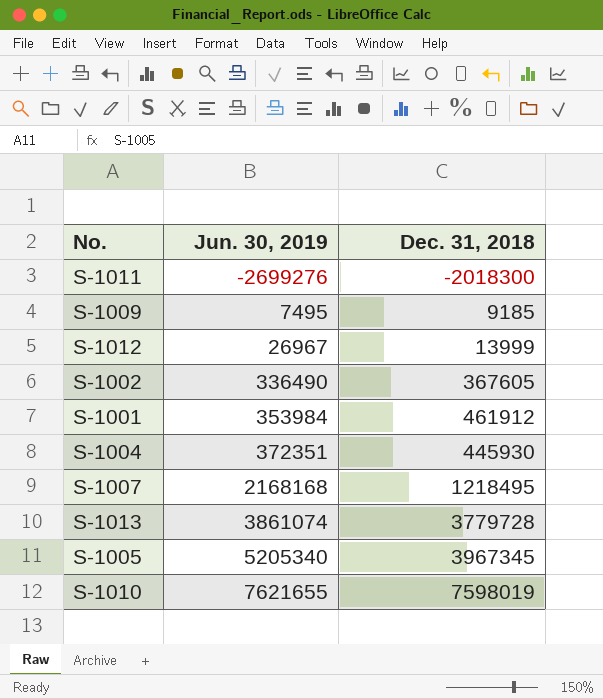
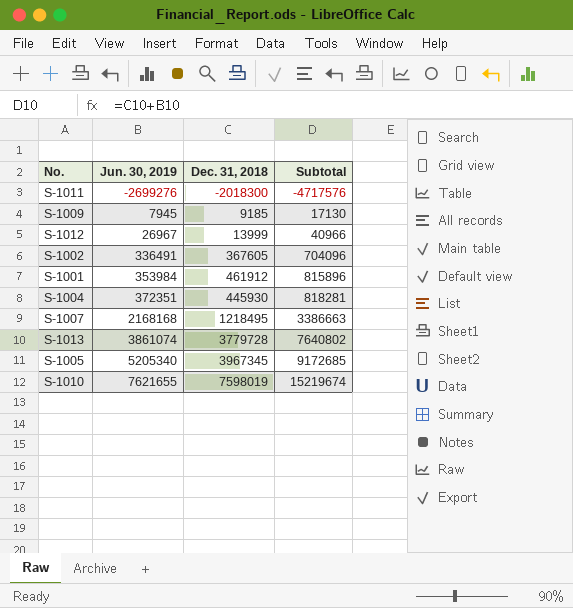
column Subtotal | formula: none -> [Jun. 30, 2019] + [Dec. 31, 2018]
S-1009 | Jun. 30, 2019: 7495 -> 7945
S-1002 | Jun. 30, 2019: 336490 -> 336491

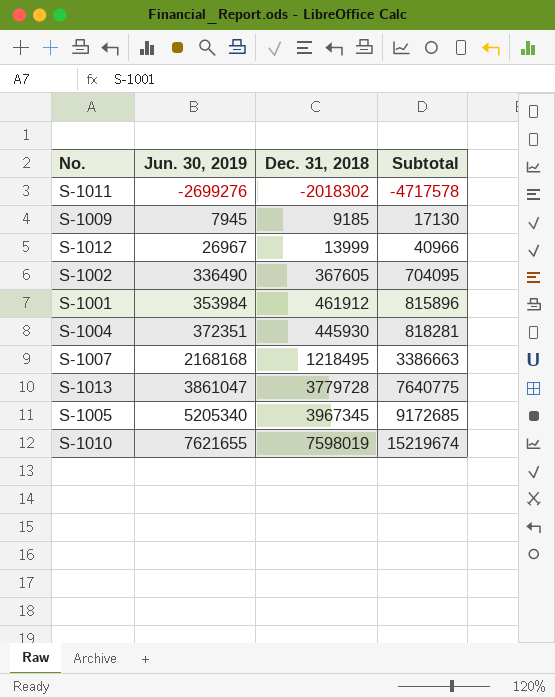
S-1011 | Dec. 31, 2018: -2018300 -> -2018302
S-1011 | Subtotal: -4717576 -> -4717578
S-1002 | Jun. 30, 2019: 336491 -> 336490
S-1002 | Subtotal: 704096 -> 704095
S-1013 | Jun. 30, 2019: 3861074 -> 3861047
S-1013 | Subtotal: 7640802 -> 7640775

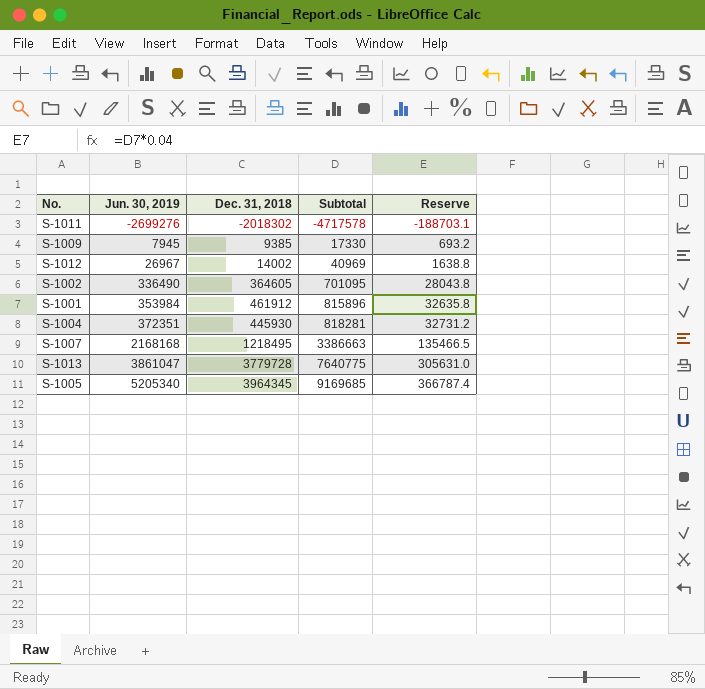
column Reserve | formula: none -> [Subtotal] * 0.04
row S-1010: 7621655 | 7598019 | 15219674 -> none
S-1009 | Dec. 31, 2018: 9185 -> 9385
S-1009 | Subtotal: 17130 -> 17330
S-1012 | Dec. 31, 2018: 13999 -> 14002
S-1012 | Subtotal: 40966 -> 40969
S-1002 | Dec. 31, 2018: 367605 -> 364605
S-1002 | Subtotal: 704095 -> 701095
S-1005 | Dec. 31, 2018: 3967345 -> 3964345
S-1005 | Subtotal: 9172685 -> 9169685

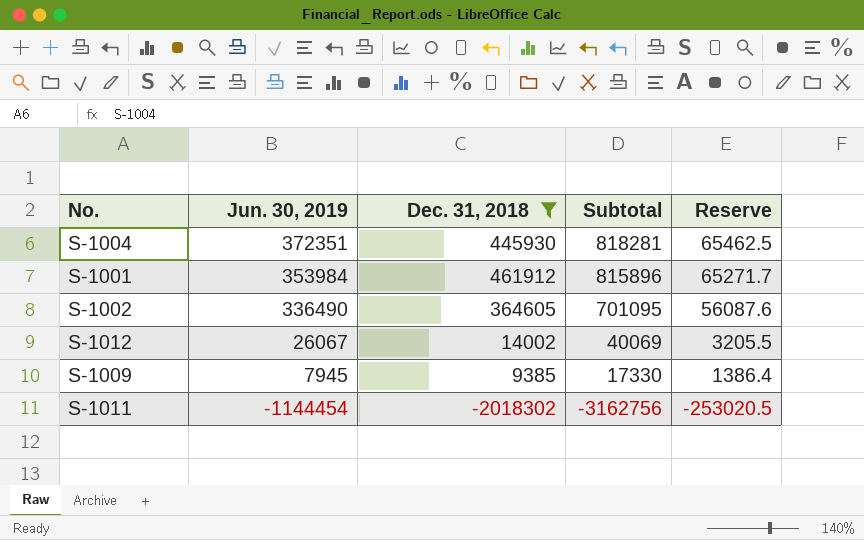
filter: none -> Dec. 31, 2018 <= 461912
row order: Jun. 30, 2019 ascending -> Jun. 30, 2019 descending
column Reserve | formula: [Subtotal] * 0.04 -> [Subtotal] * 0.08
S-1012 | Jun. 30, 2019: 26967 -> 26067
S-1012 | Subtotal: 40969 -> 40069
S-1011 | Jun. 30, 2019: -2699276 -> -1144454
S-1011 | Subtotal: -4717578 -> -3162756

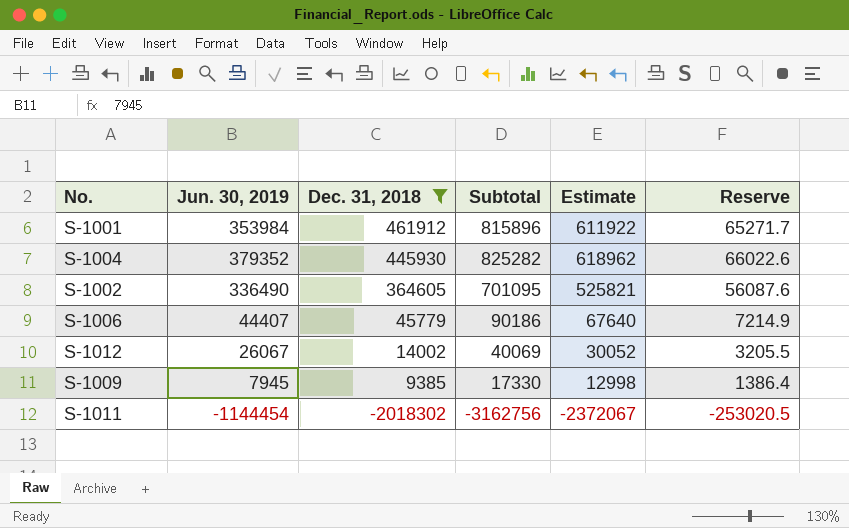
row order: Jun. 30, 2019 descending -> Dec. 31, 2018 descending
column Estimate | formula: none -> [Subtotal] * 0.75
S-1004 | Jun. 30, 2019: 372351 -> 379352
S-1004 | Subtotal: 818281 -> 825282
S-1004 | Reserve: 65462.5 -> 66022.6
row S-1006: none -> 44407 | 45779 | 90186 | 67640 | 7214.9

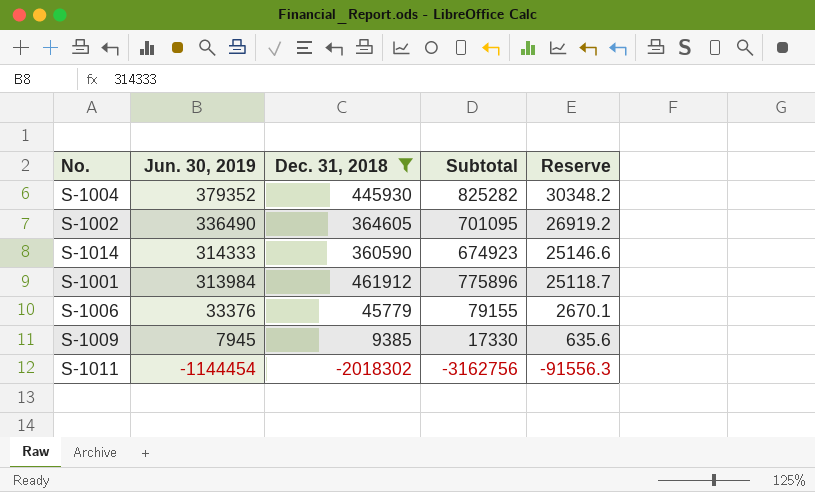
row order: Dec. 31, 2018 descending -> Jun. 30, 2019 descending
column Estimate | formula: [Subtotal] * 0.75 -> none
column Reserve | formula: [Subtotal] * 0.08 -> [Jun. 30, 2019] * 0.08
row S-1012: 26067 | 14002 | 40069 | 30052 | 3205.5 -> none
row S-1014: none -> 314333 | 360590 | 674923 | 25146.6
S-1001 | Jun. 30, 2019: 353984 -> 313984
S-1001 | Subtotal: 815896 -> 775896
S-1006 | Jun. 30, 2019: 44407 -> 33376
S-1006 | Subtotal: 90186 -> 79155

